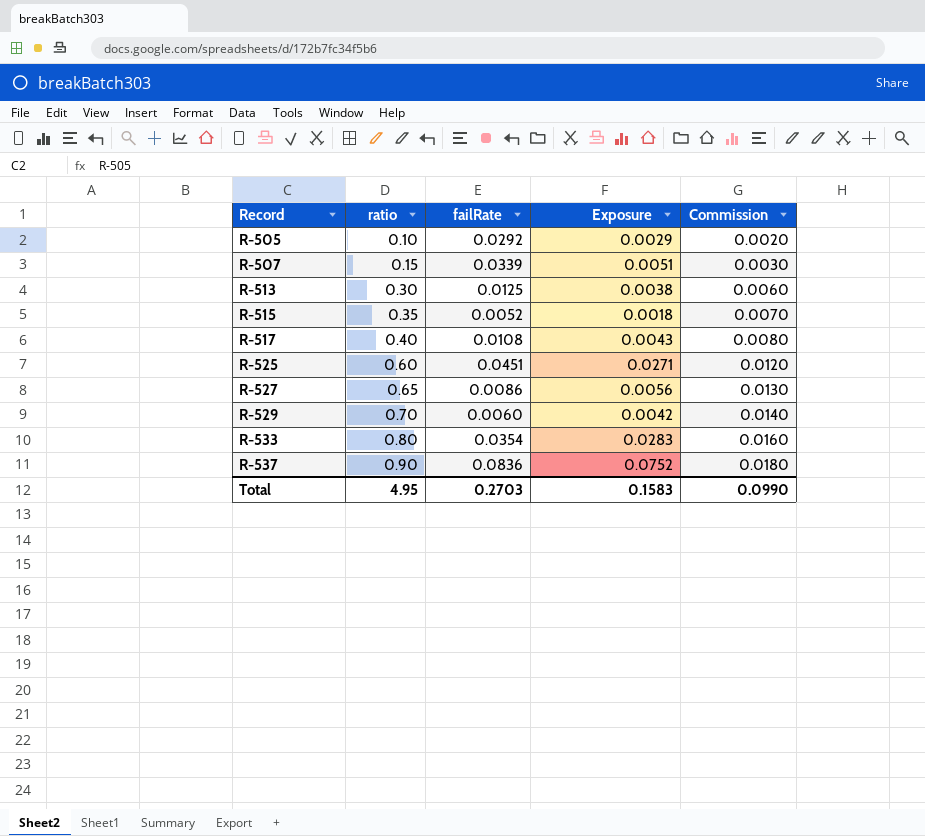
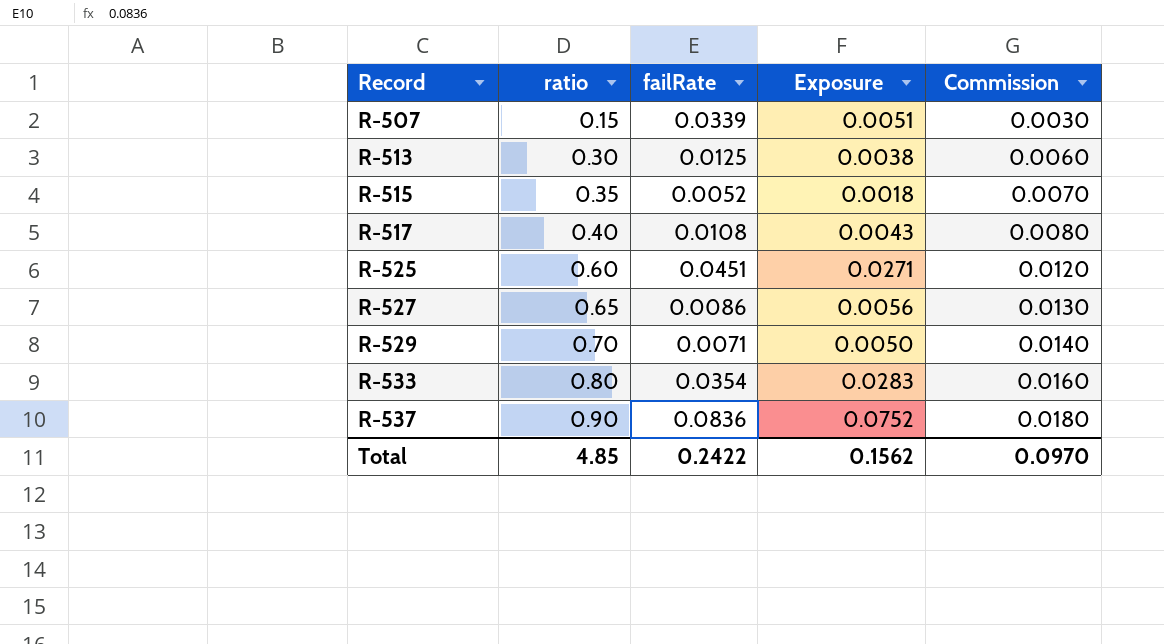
row R-505: 0.10 | 0.0292 | 0.0029 | 0.0020 -> none
R-529 | failRate: 0.0060 -> 0.0071
R-529 | Exposure: 0.0042 -> 0.0050
Total | ratio: 4.95 -> 4.85
Total | failRate: 0.2703 -> 0.2422
Total | Exposure: 0.1583 -> 0.1562
Total | Commission: 0.0990 -> 0.0970

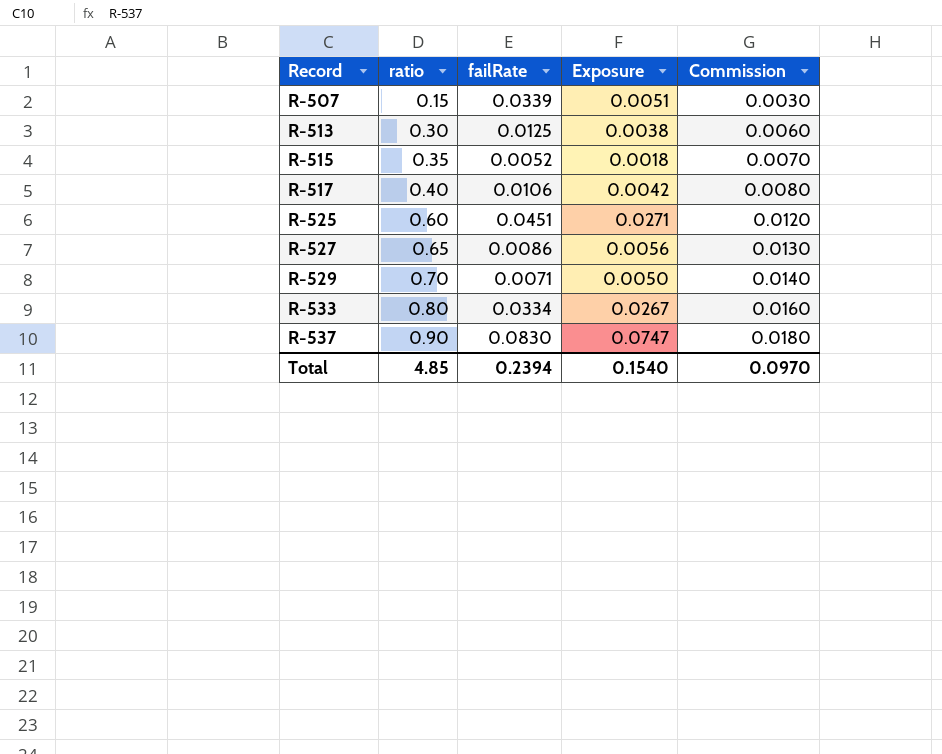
R-517 | failRate: 0.0108 -> 0.0106
R-517 | Exposure: 0.0043 -> 0.0042
R-533 | failRate: 0.0354 -> 0.0334
R-533 | Exposure: 0.0283 -> 0.0267
R-537 | failRate: 0.0836 -> 0.0830
R-537 | Exposure: 0.0752 -> 0.0747
Total | failRate: 0.2422 -> 0.2394
Total | Exposure: 0.1562 -> 0.1540

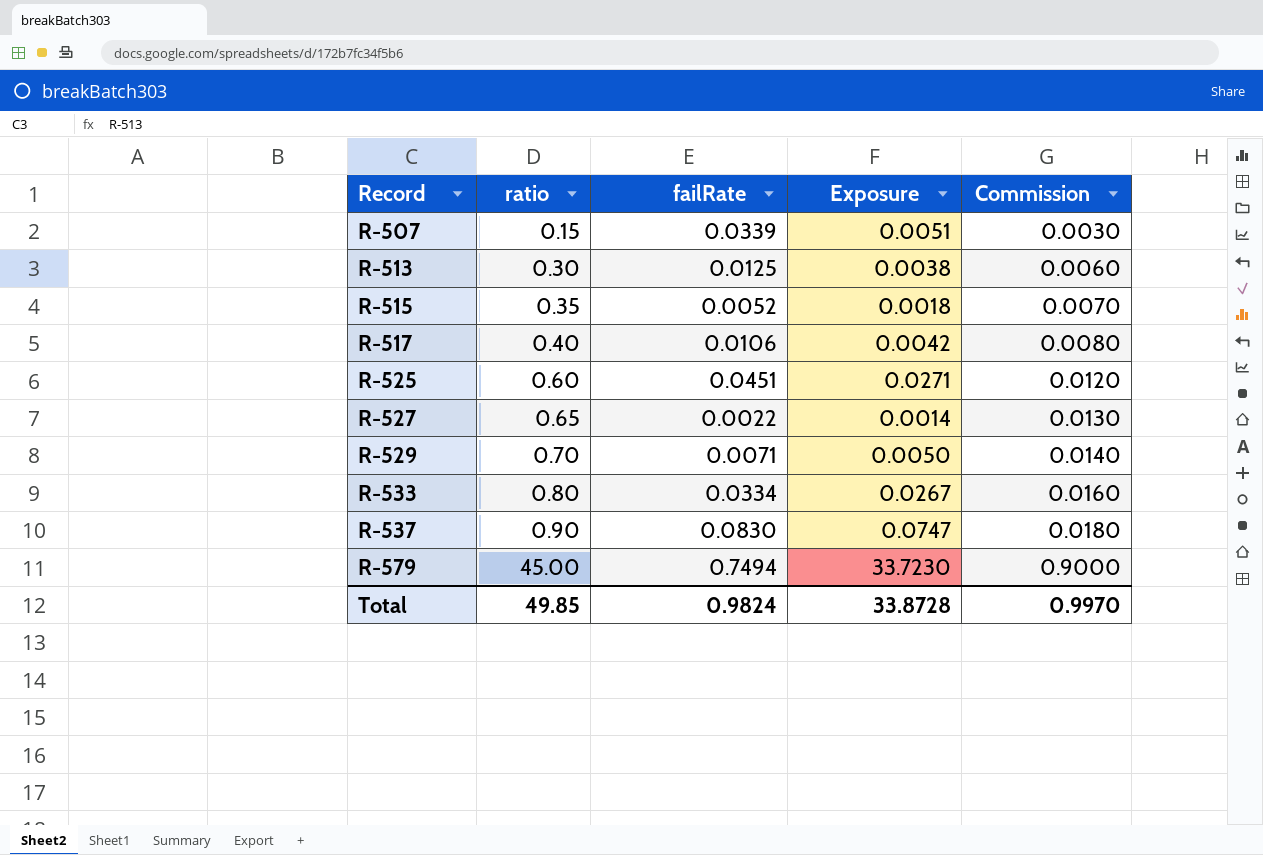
R-527 | failRate: 0.0086 -> 0.0022
R-527 | Exposure: 0.0056 -> 0.0014
row R-579: none -> 45.00 | 0.7494 | 33.7230 | 0.9000
Total | ratio: 4.85 -> 49.85
Total | failRate: 0.2394 -> 0.9824
Total | Exposure: 0.1540 -> 33.8728
Total | Commission: 0.0970 -> 0.9970

